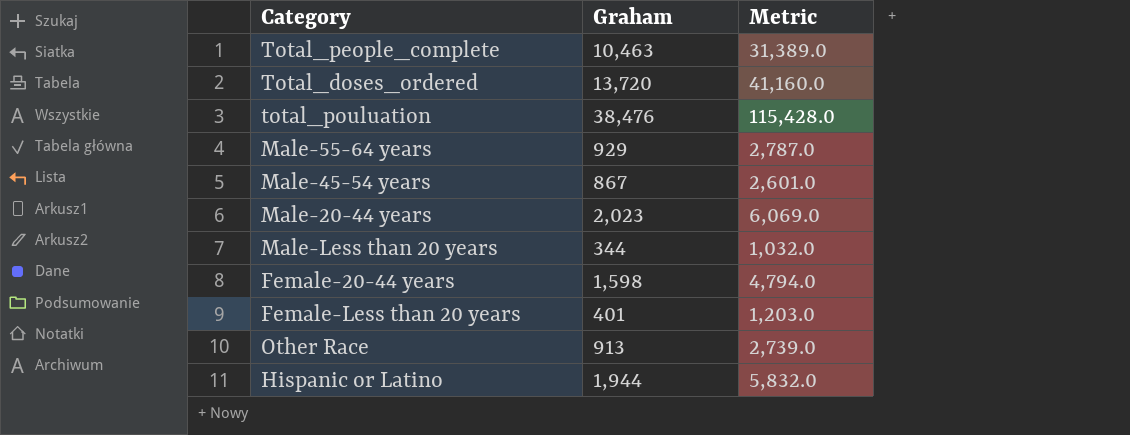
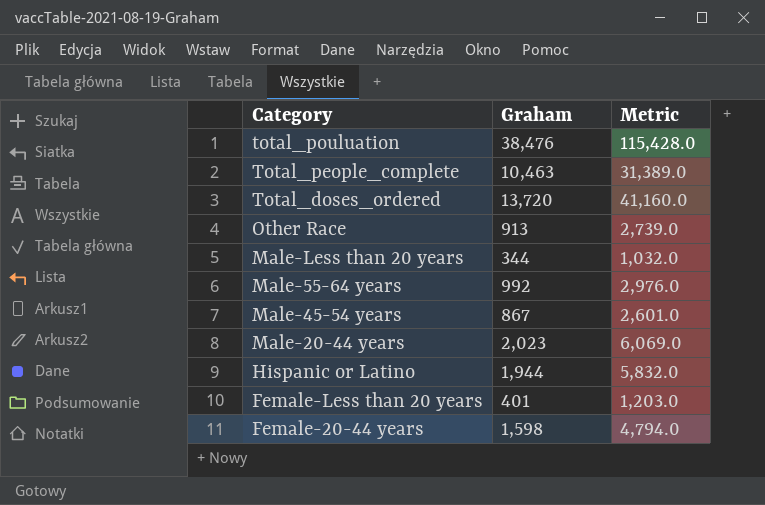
row order: none -> Category descending
Male-55-64 years | Graham: 929 -> 992
Male-55-64 years | Metric: 2,787.0 -> 2,976.0

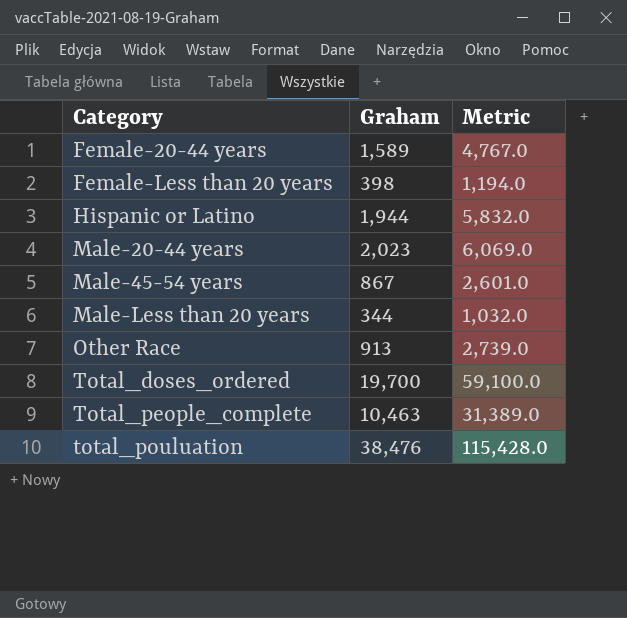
row order: Category descending -> Category ascending
row Male-55-64 years: 992 | 2,976.0 -> none
Female-20-44 years | Graham: 1,598 -> 1,589
Female-20-44 years | Metric: 4,794.0 -> 4,767.0
Female-Less than 20 years | Graham: 401 -> 398
Female-Less than 20 years | Metric: 1,203.0 -> 1,194.0
Total_doses_ordered | Graham: 13,720 -> 19,700
Total_doses_ordered | Metric: 41,160.0 -> 59,100.0

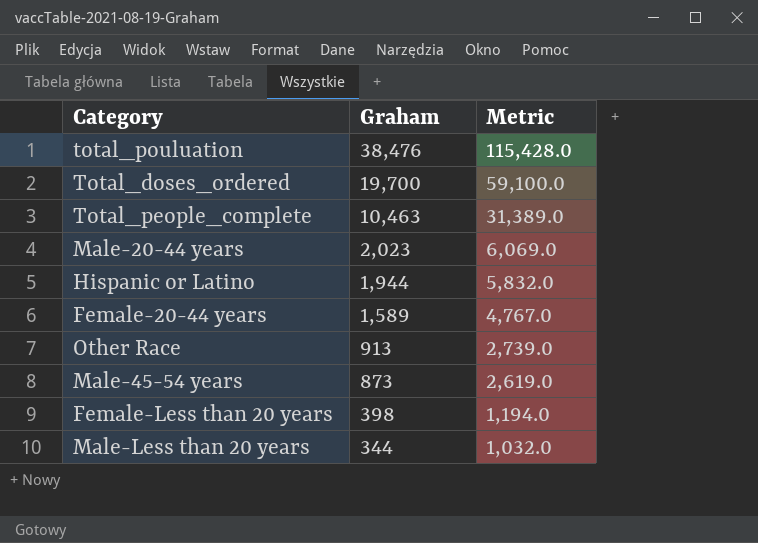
row order: Category ascending -> Graham descending
Male-45-54 years | Graham: 867 -> 873
Male-45-54 years | Metric: 2,601.0 -> 2,619.0

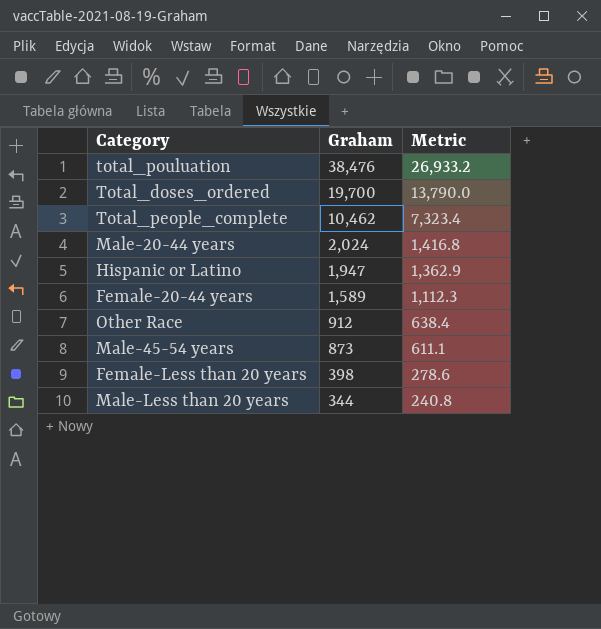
column Metric | formula: [Graham] * 3 -> [Graham] * 0.7
Total_people_complete | Graham: 10,463 -> 10,462
Male-20-44 years | Graham: 2,023 -> 2,024
Hispanic or Latino | Graham: 1,944 -> 1,947
Other Race | Graham: 913 -> 912

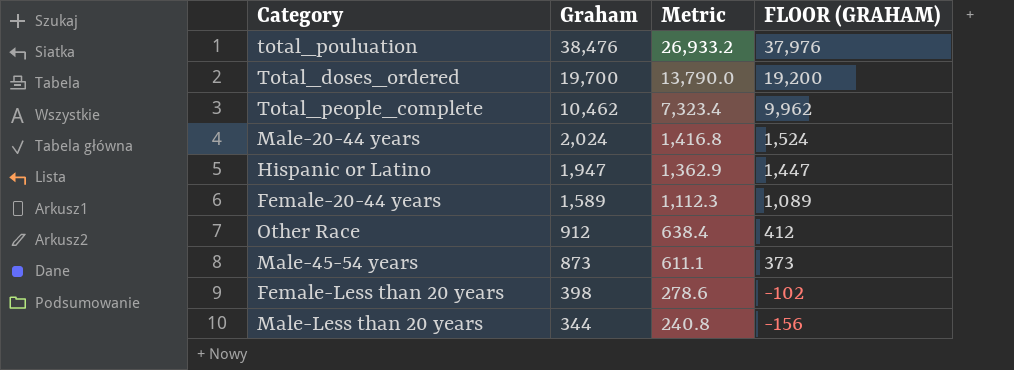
column FLOOR (GRAHAM) | formula: none -> [Graham] - 500

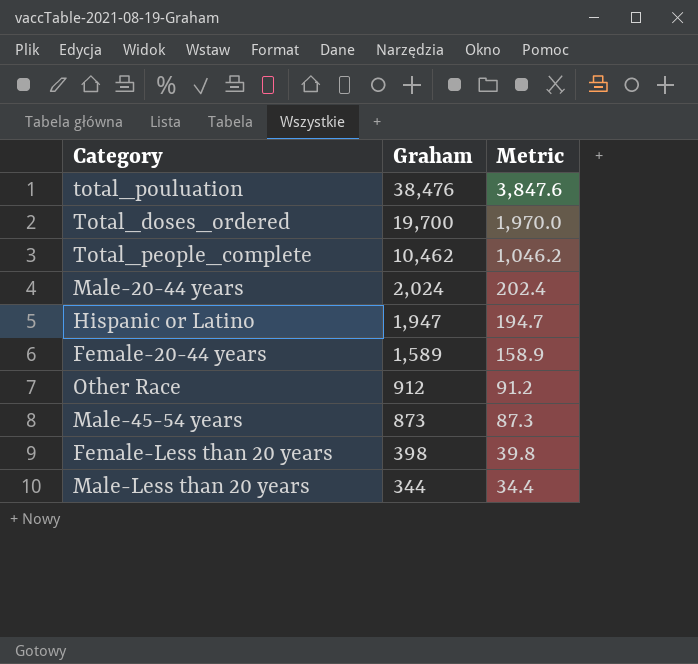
column FLOOR (GRAHAM) | formula: [Graham] - 500 -> none
column Metric | formula: [Graham] * 0.7 -> [Graham] * 0.1

